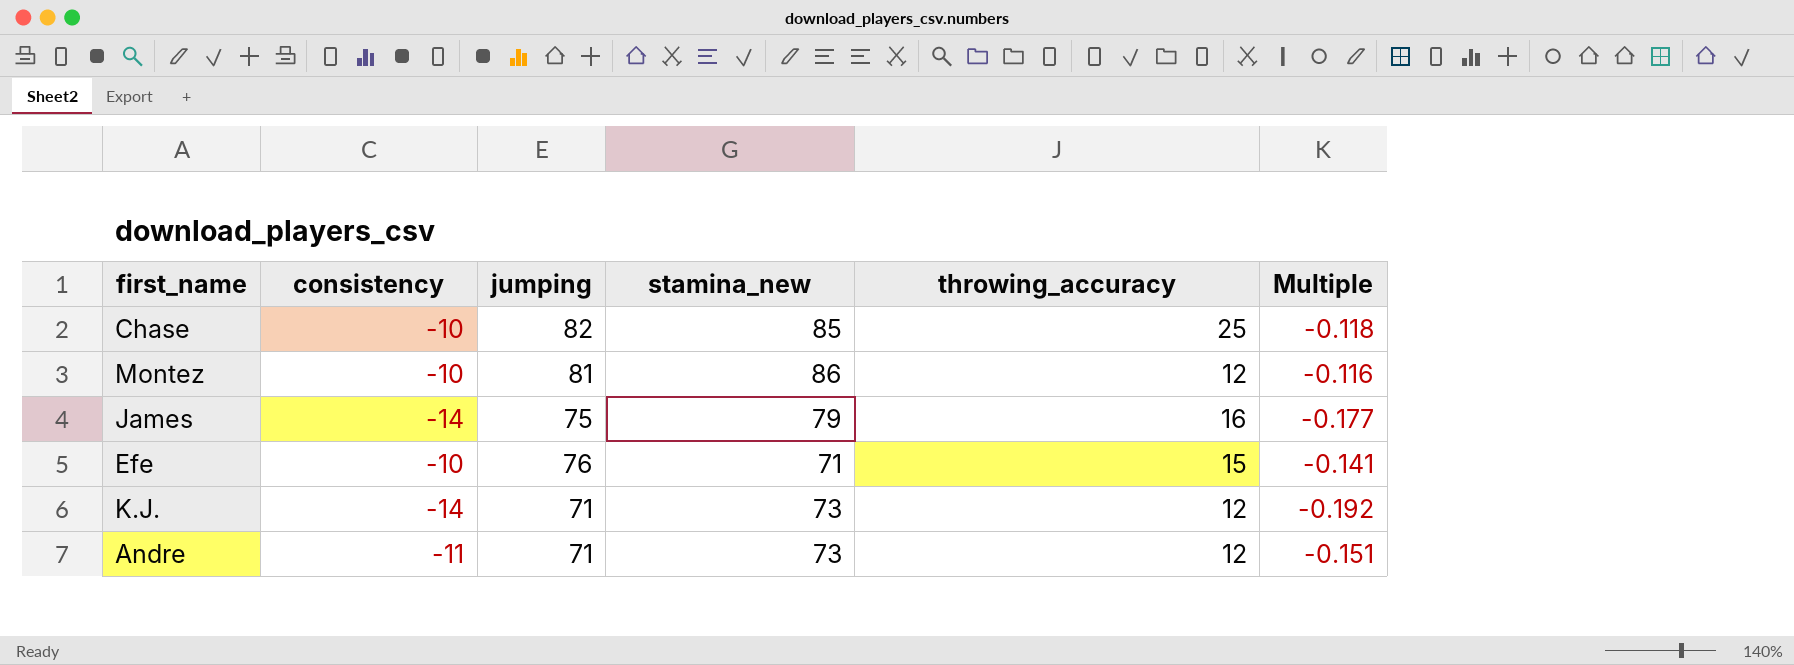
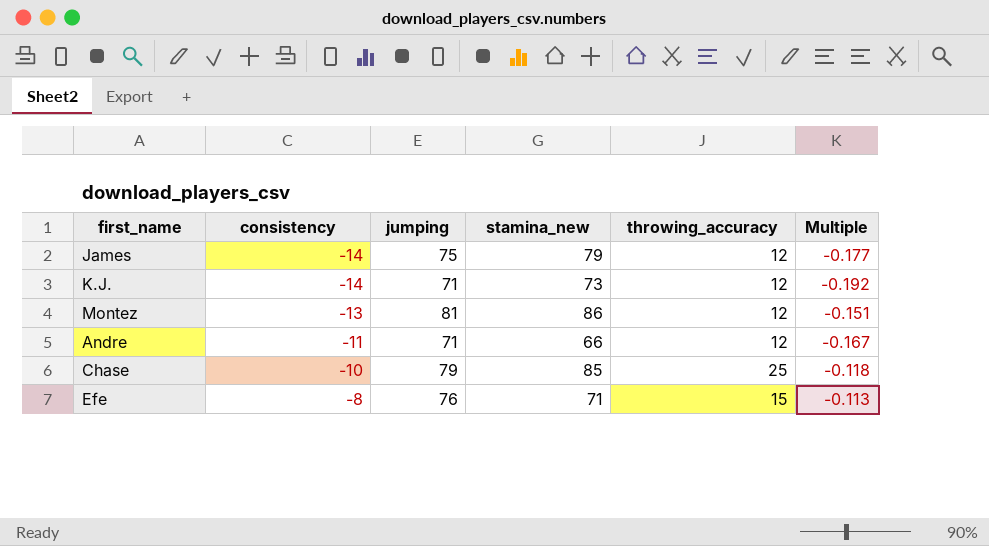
row order: none -> consistency ascending
James | throwing_accuracy: 16 -> 12
Montez | consistency: -10 -> -13
Montez | Multiple: -0.116 -> -0.151
Andre | stamina_new: 73 -> 66
Andre | Multiple: -0.151 -> -0.167
Chase | jumping: 82 -> 79
Efe | consistency: -10 -> -8
Efe | Multiple: -0.141 -> -0.113

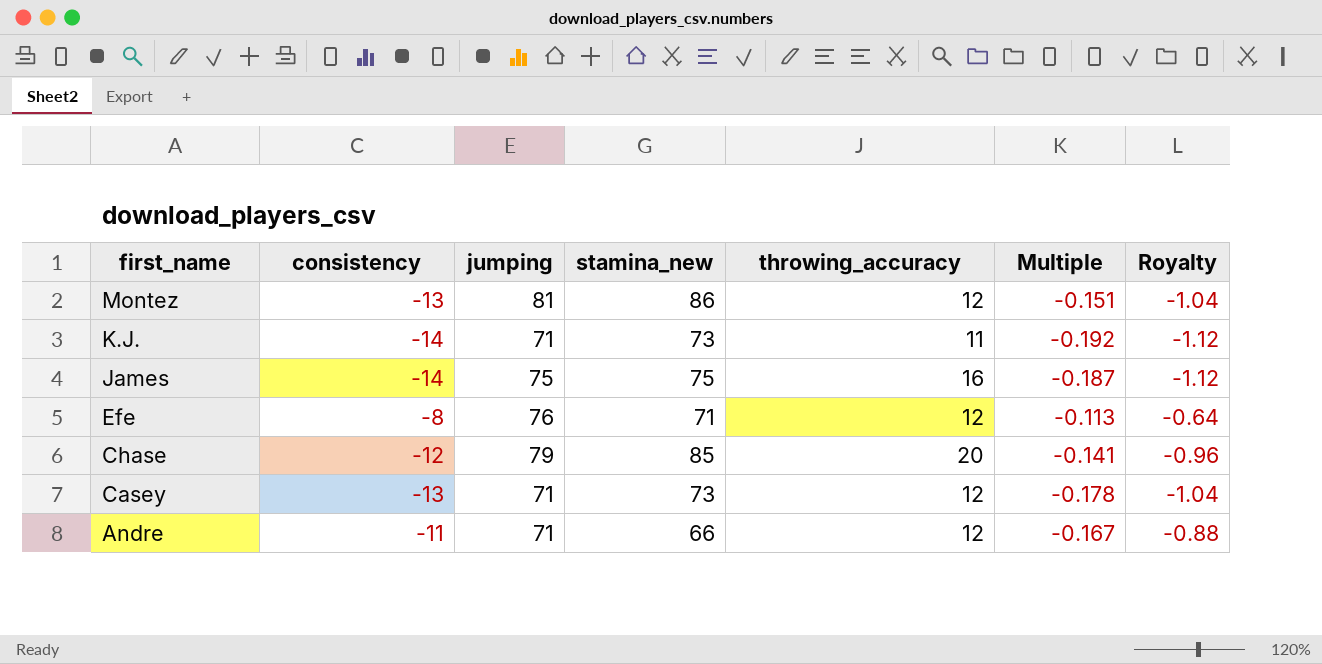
row order: consistency ascending -> first_name descending
column Royalty | formula: none -> [consistency] * 0.08
K.J. | throwing_accuracy: 12 -> 11
James | stamina_new: 79 -> 75
James | throwing_accuracy: 12 -> 16
James | Multiple: -0.177 -> -0.187
Efe | throwing_accuracy: 15 -> 12
Chase | consistency: -10 -> -12
Chase | throwing_accuracy: 25 -> 20
Chase | Multiple: -0.118 -> -0.141
row Casey: none -> -13 | 71 | 73 | 12 | -0.178 | -1.04

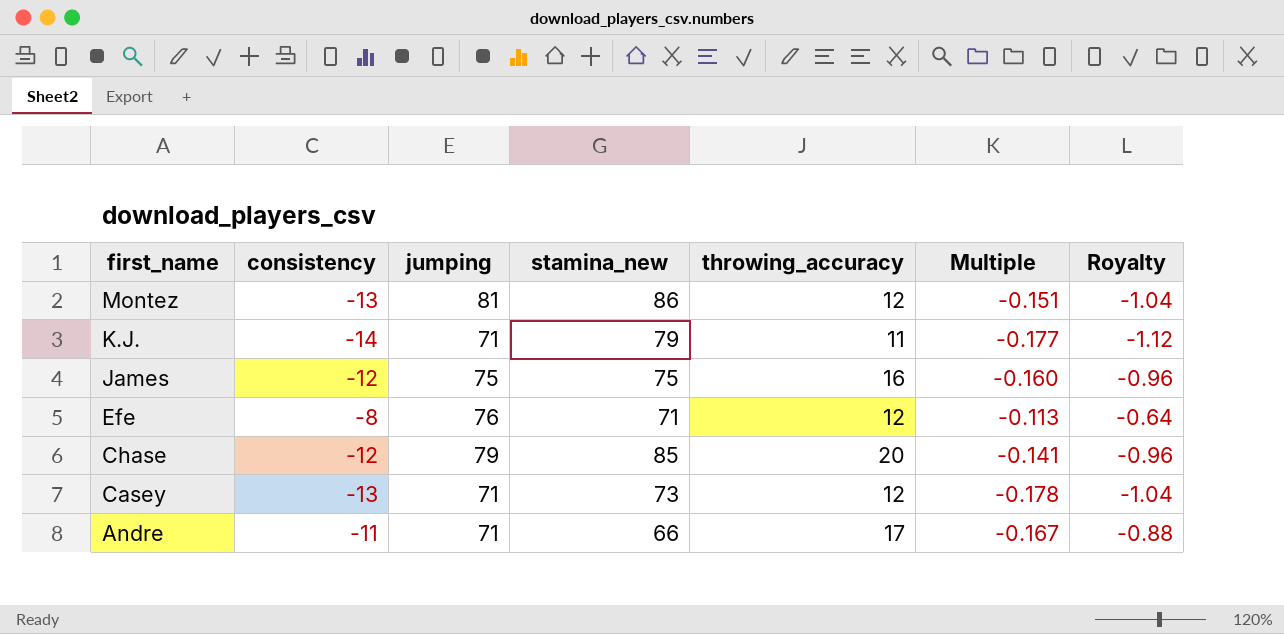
K.J. | stamina_new: 73 -> 79
K.J. | Multiple: -0.192 -> -0.177
James | consistency: -14 -> -12
James | Multiple: -0.187 -> -0.160
James | Royalty: -1.12 -> -0.96
Andre | throwing_accuracy: 12 -> 17

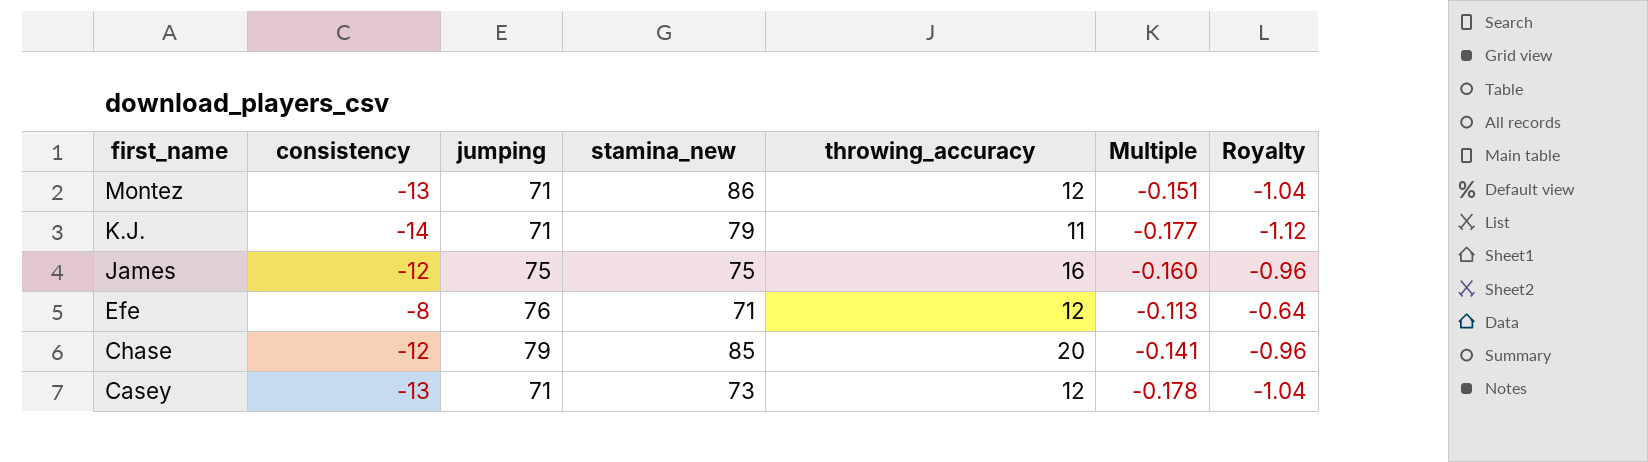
row Andre: -11 | 71 | 66 | 17 | -0.167 | -0.88 -> none
Montez | jumping: 81 -> 71

